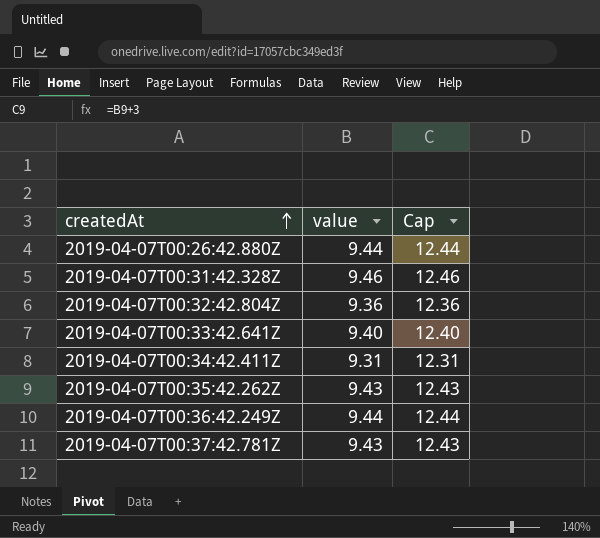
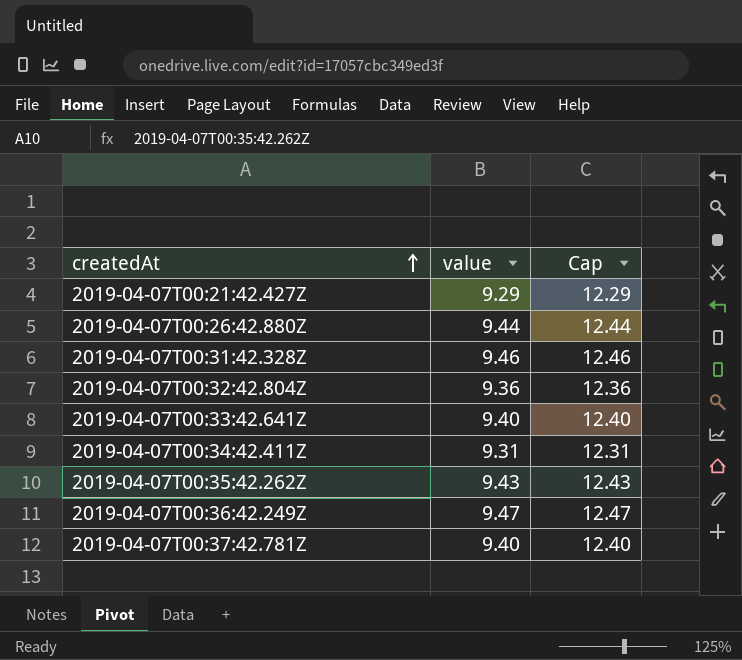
row 2019-04-07T00:21:42.427Z: none -> 9.29 | 12.29
2019-04-07T00:36:42.249Z | value: 9.44 -> 9.47
2019-04-07T00:36:42.249Z | Cap: 12.44 -> 12.47
2019-04-07T00:37:42.781Z | value: 9.43 -> 9.40
2019-04-07T00:37:42.781Z | Cap: 12.43 -> 12.40

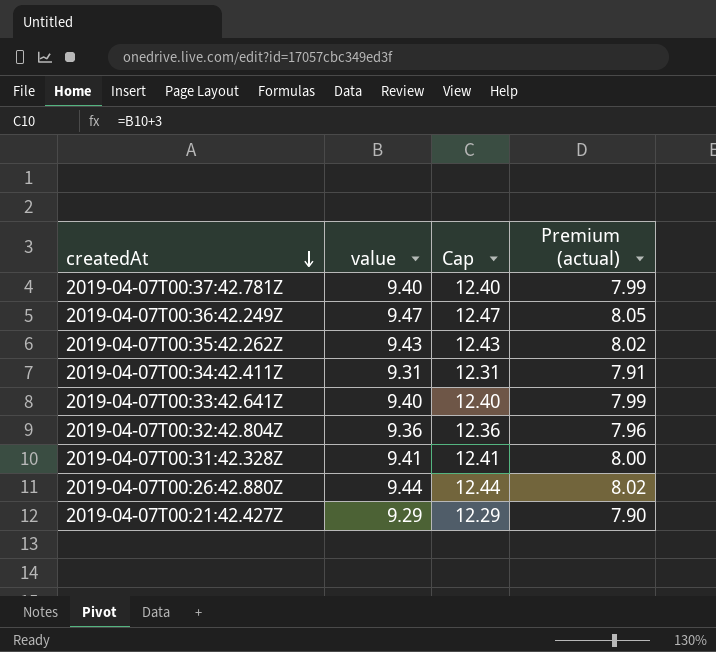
row order: createdAt ascending -> createdAt descending
column Premium (actual) | formula: none -> [value] * 0.85
2019-04-07T00:31:42.328Z | value: 9.46 -> 9.41
2019-04-07T00:31:42.328Z | Cap: 12.46 -> 12.41

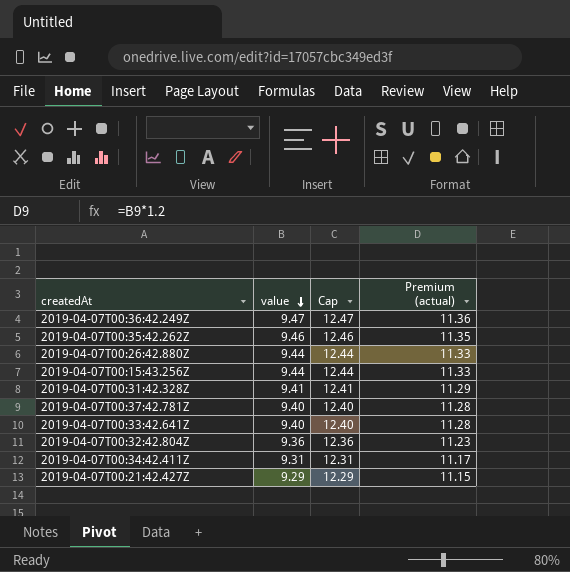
row order: createdAt descending -> value descending
column Premium (actual) | formula: [value] * 0.85 -> [value] * 1.2
2019-04-07T00:35:42.262Z | value: 9.43 -> 9.46
2019-04-07T00:35:42.262Z | Cap: 12.43 -> 12.46
row 2019-04-07T00:15:43.256Z: none -> 9.44 | 12.44 | 11.33

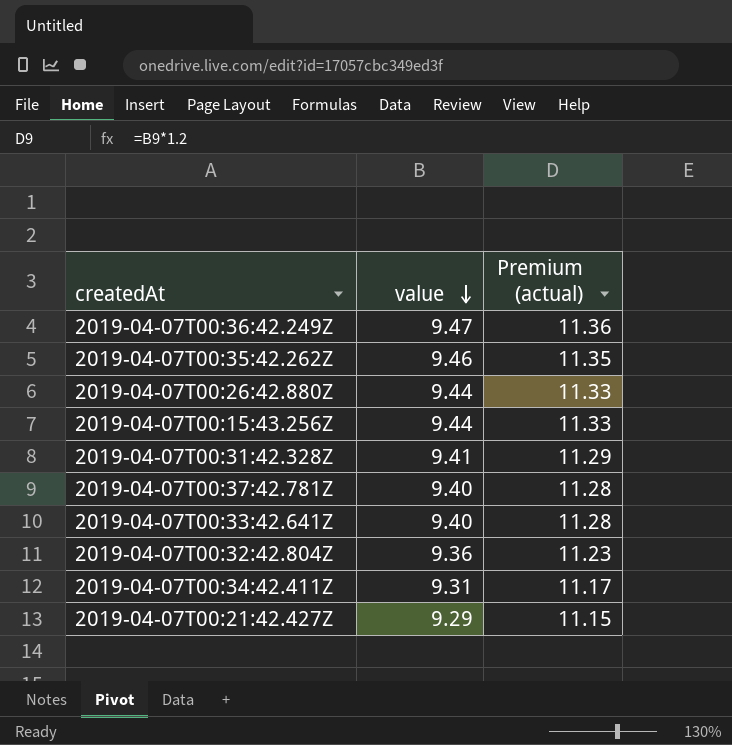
column Cap | formula: [value] + 3 -> none

